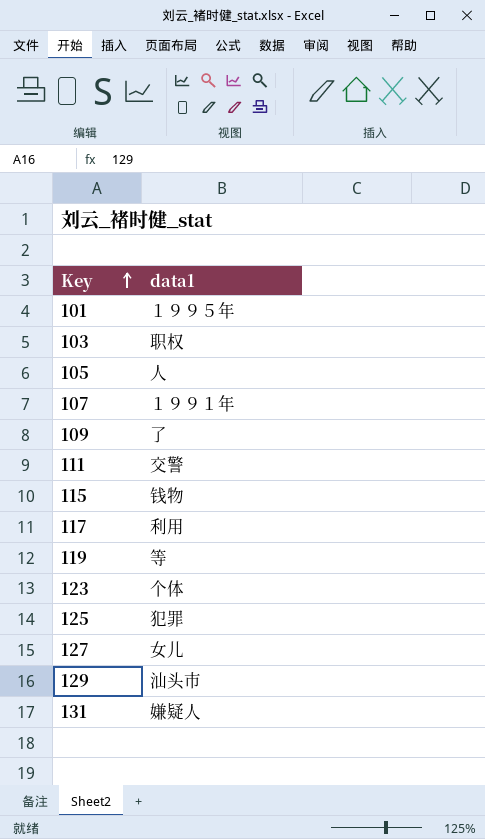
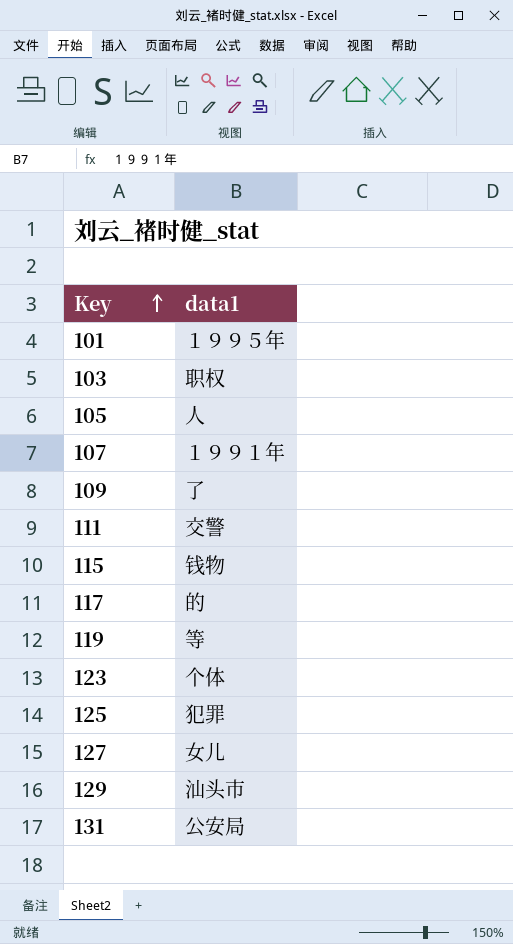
117 | data1: 利用 -> 的
131 | data1: 嫌疑人 -> 公安局

